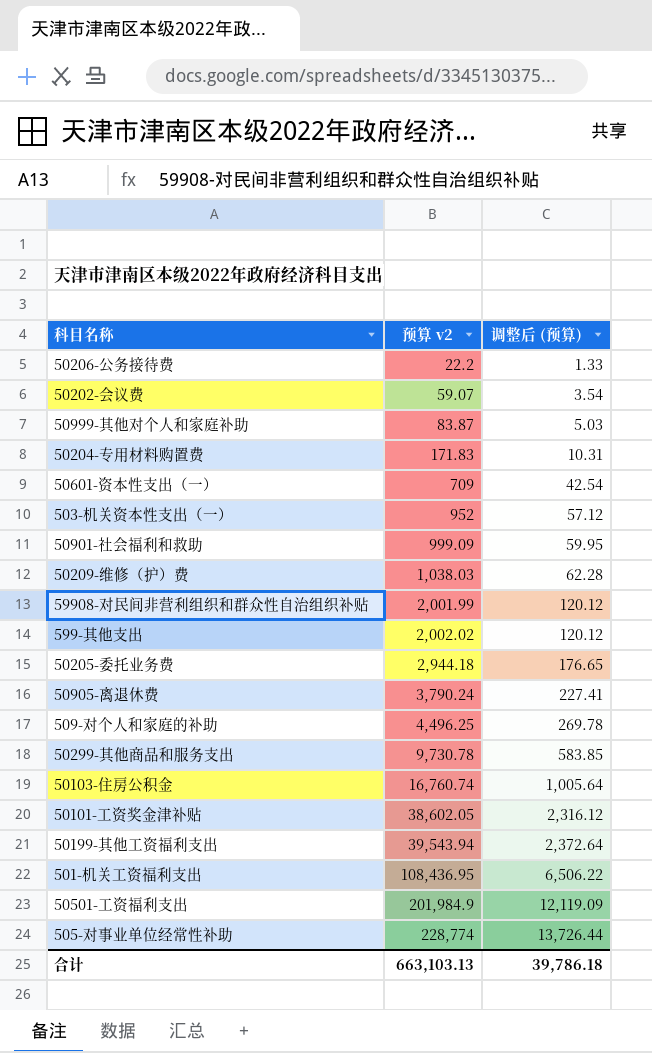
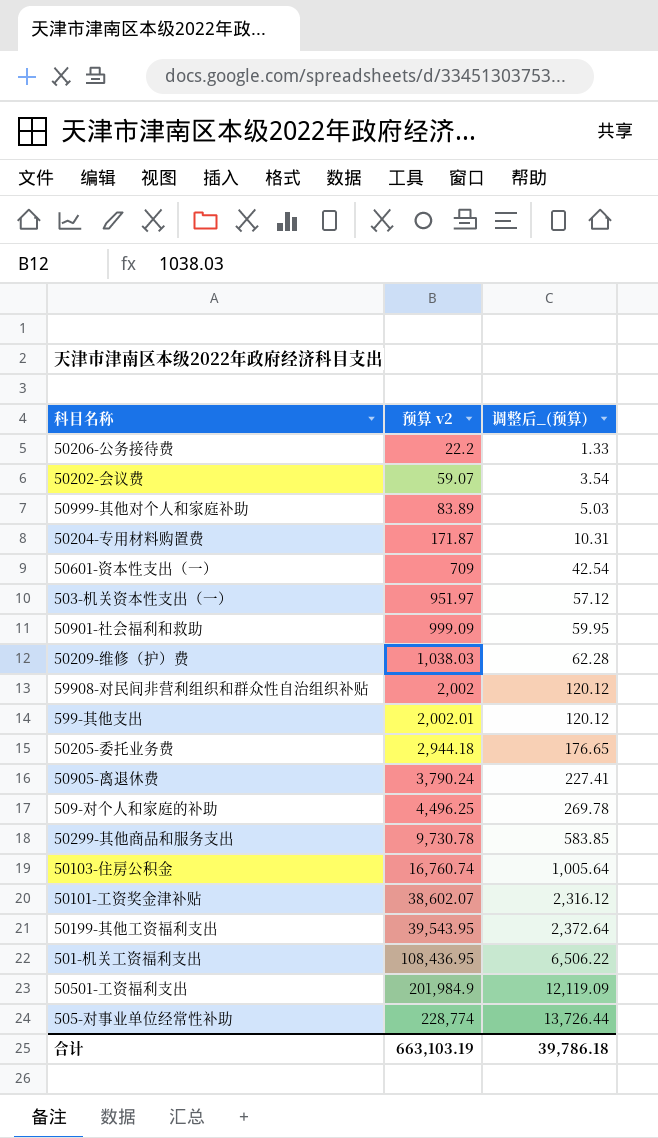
column name: 调整后 (预算) -> 调整后_(预算)
50999-其他对个人和家庭补助 | 预算 v2: 83.87 -> 83.89
50204-专用材料购置费 | 预算 v2: 171.83 -> 171.87
503-机关资本性支出（一） | 预算 v2: 952 -> 951.97
59908-对民间非营利组织和群众性自治组织补贴 | 预算 v2: 2,001.99 -> 2,002
599-其他支出 | 预算 v2: 2,002.02 -> 2,002.01
50101-工资奖金津补贴 | 预算 v2: 38,602.05 -> 38,602.07
50199-其他工资福利支出 | 预算 v2: 39,543.94 -> 39,543.95
合计 | 预算 v2: 663,103.13 -> 663,103.19

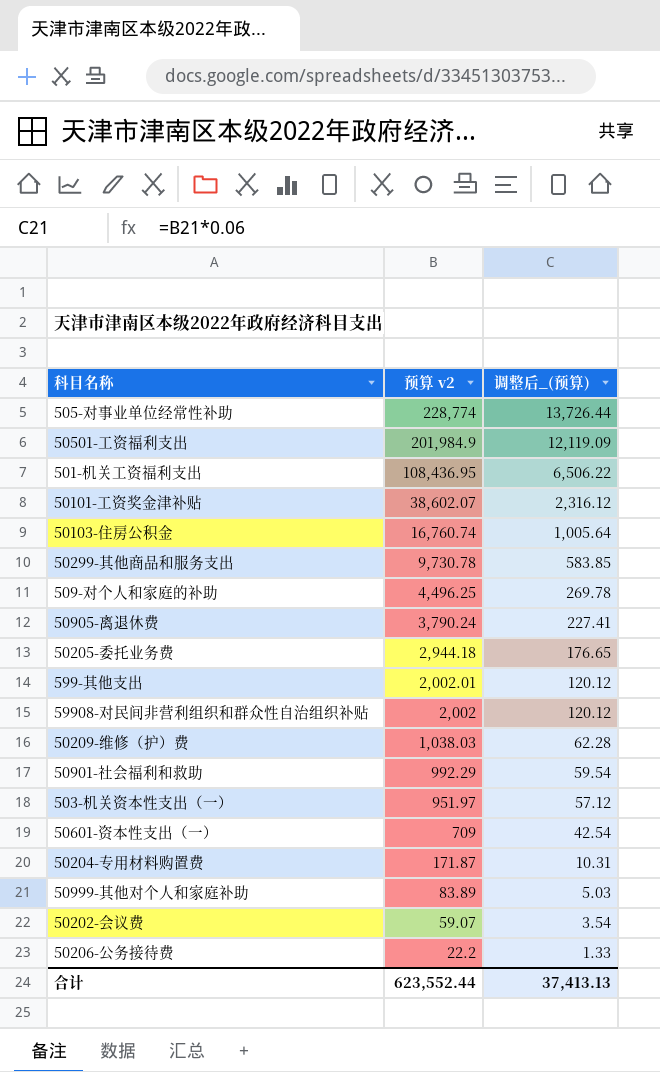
row order: 预算 v2 ascending -> 预算 v2 descending
row 50199-其他工资福利支出: 39,543.95 | 2,372.64 -> none
50901-社会福利和救助 | 预算 v2: 999.09 -> 992.29
50901-社会福利和救助 | 调整后_(预算): 59.95 -> 59.54
合计 | 预算 v2: 663,103.19 -> 623,552.44
合计 | 调整后_(预算): 39,786.18 -> 37,413.13

